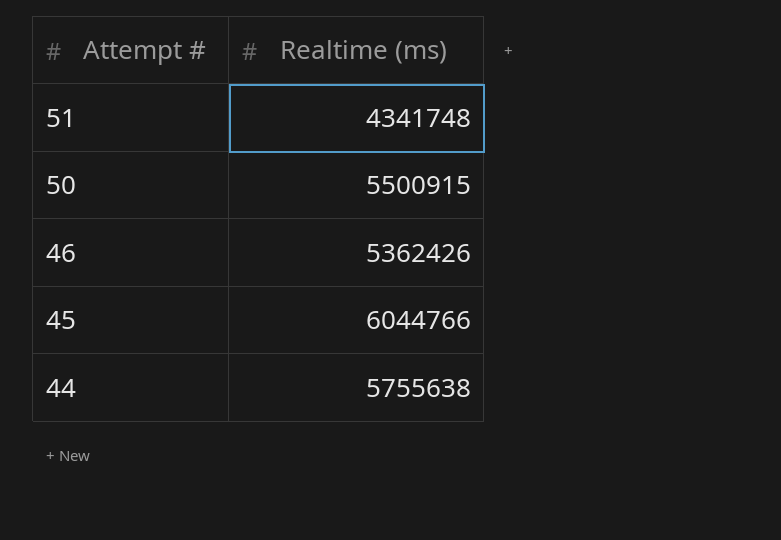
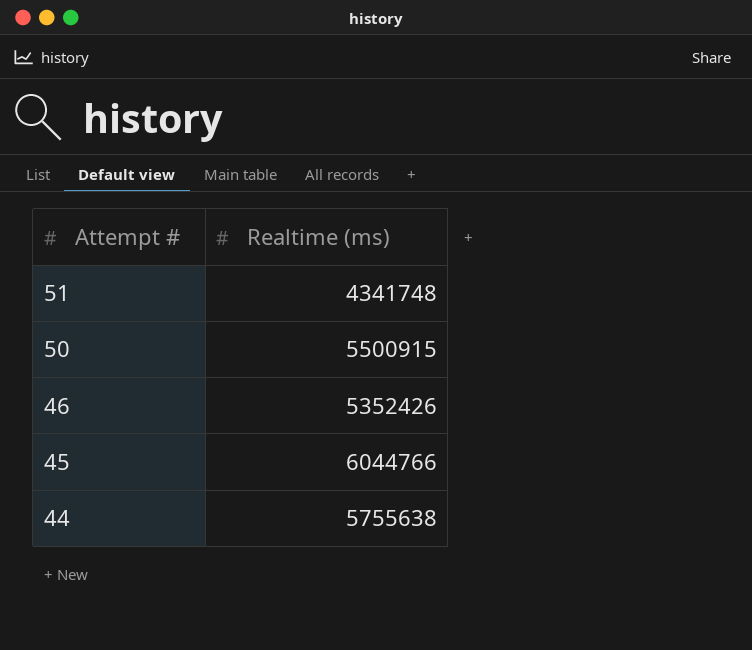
46 | Realtime (ms): 5362426 -> 5352426

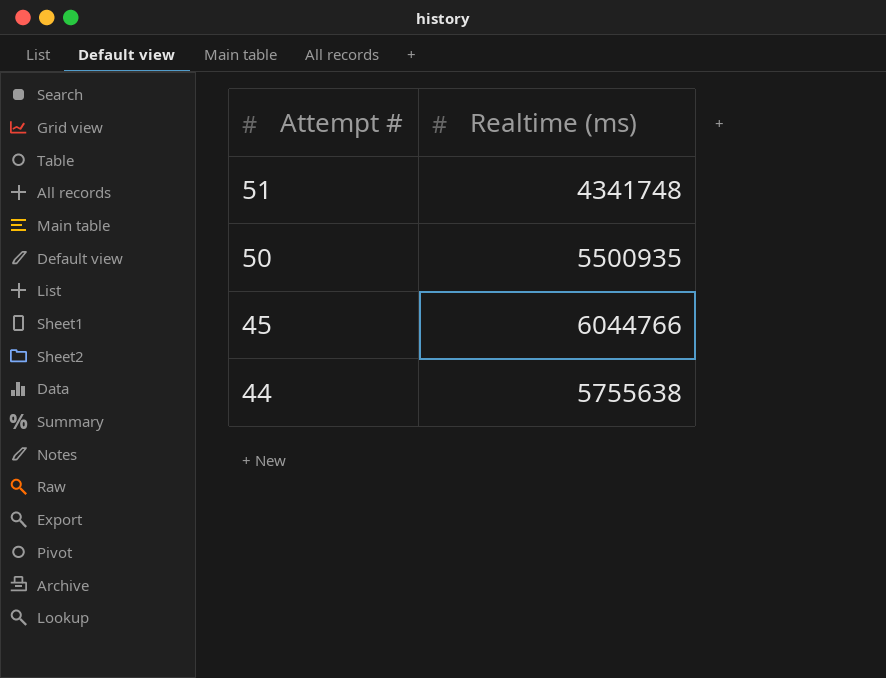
row 46: 5352426 -> none
50 | Realtime (ms): 5500915 -> 5500935

